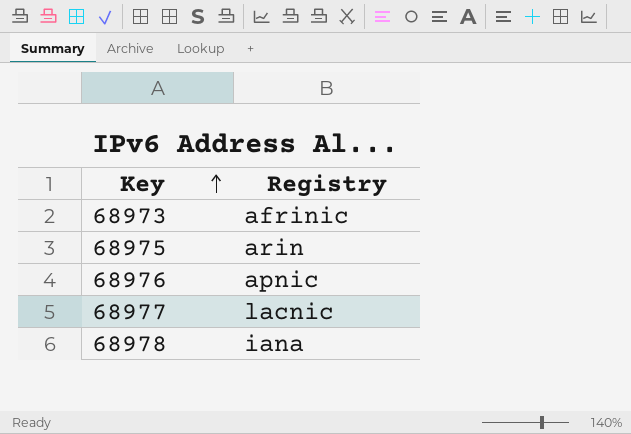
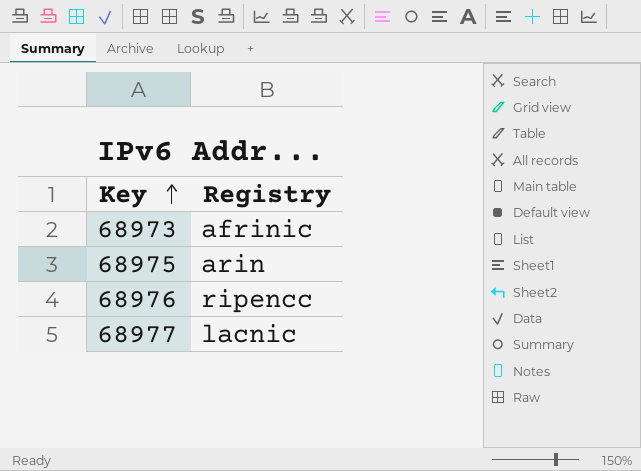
row 68978: iana -> none
68976 | Registry: apnic -> ripencc

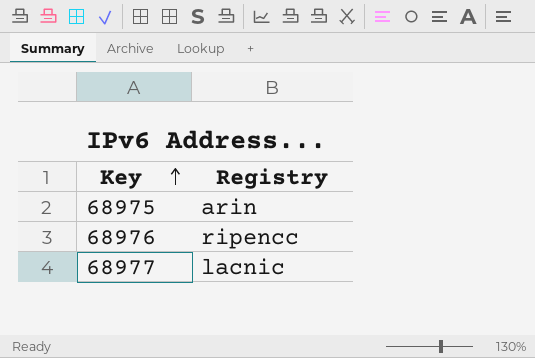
row 68973: afrinic -> none

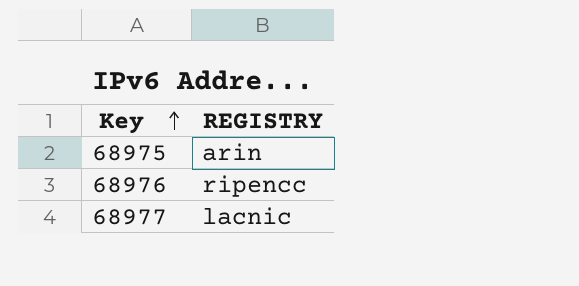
column name: Registry -> REGISTRY

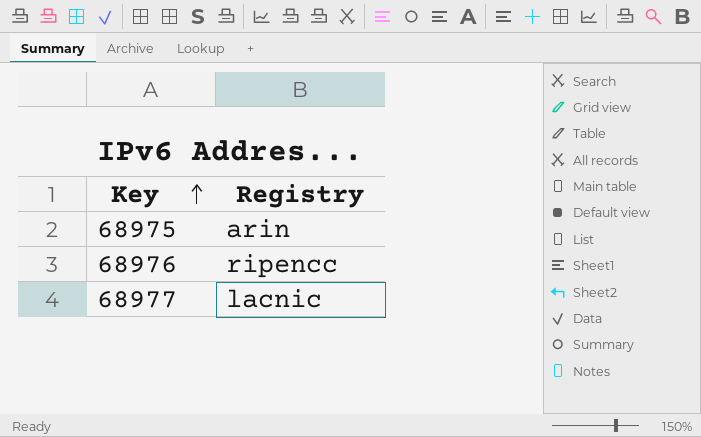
column name: REGISTRY -> Registry

